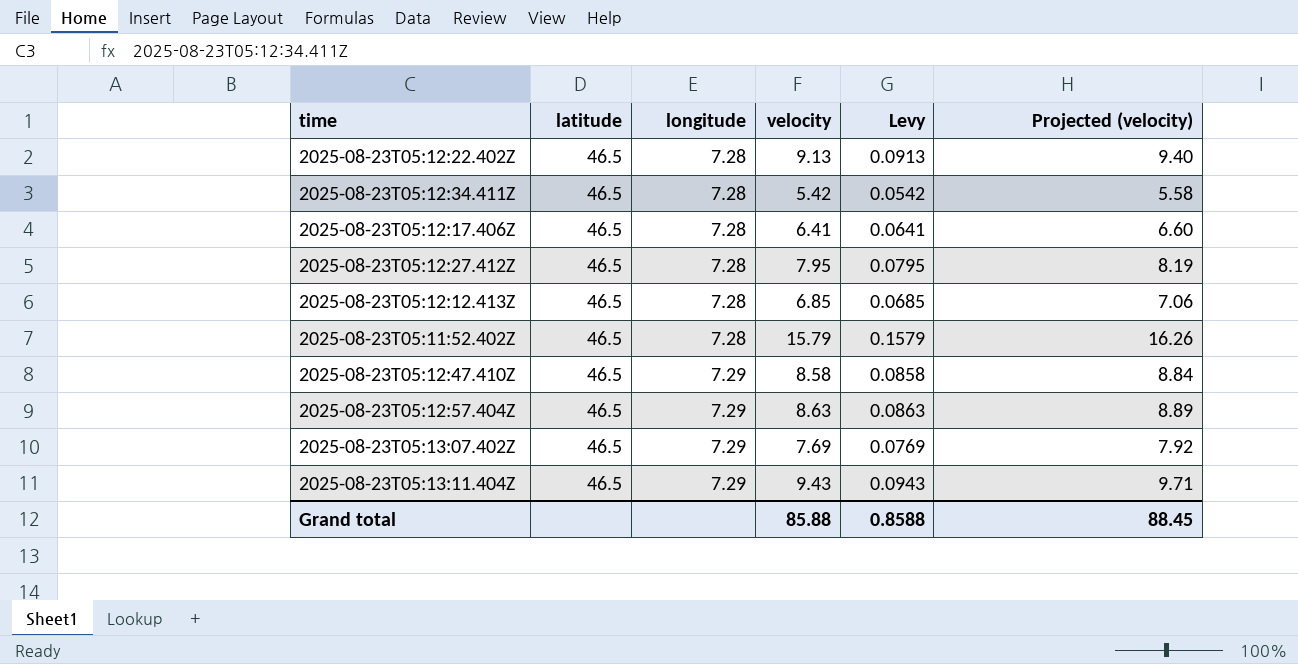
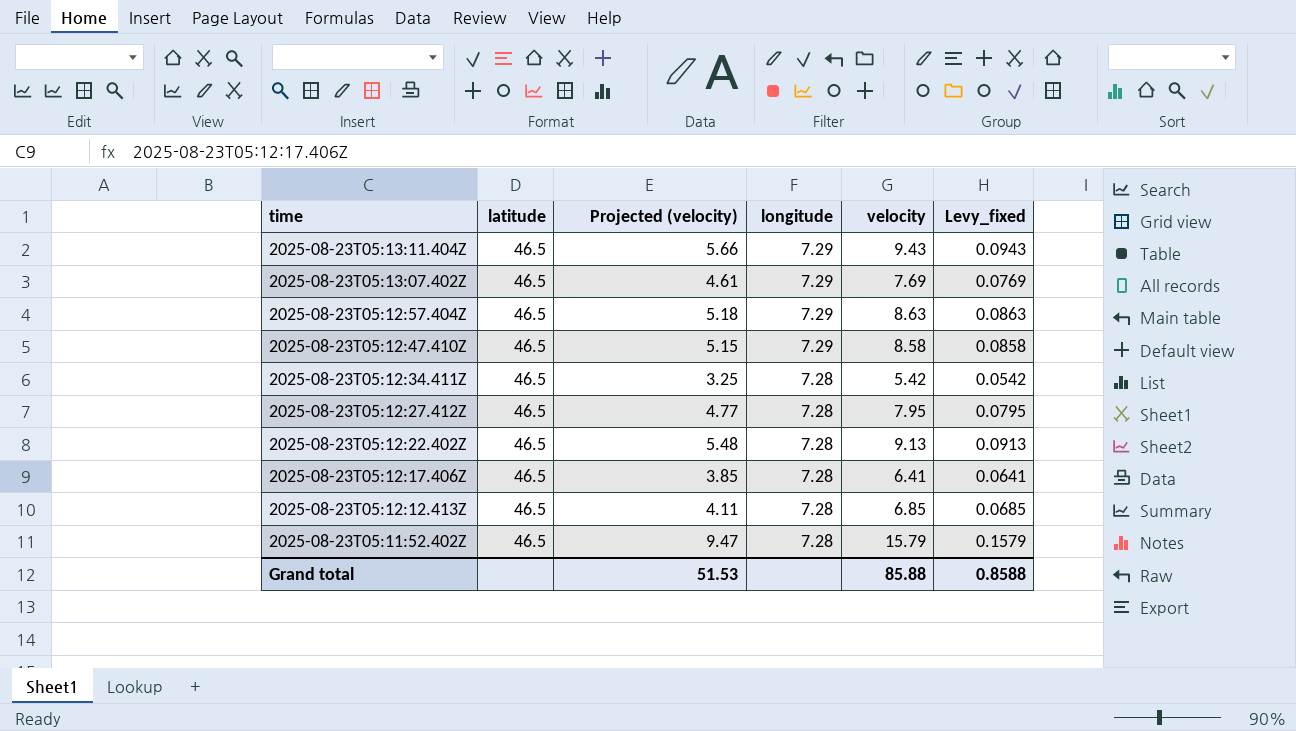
row order: longitude ascending -> time descending
column Projected (velocity) | formula: [velocity] * 1.03 -> [velocity] * 0.6
column Projected (velocity) | position: 6 -> 3
column name: Levy -> Levy_fixed
Grand total | Projected (velocity): 88.45 -> 51.53

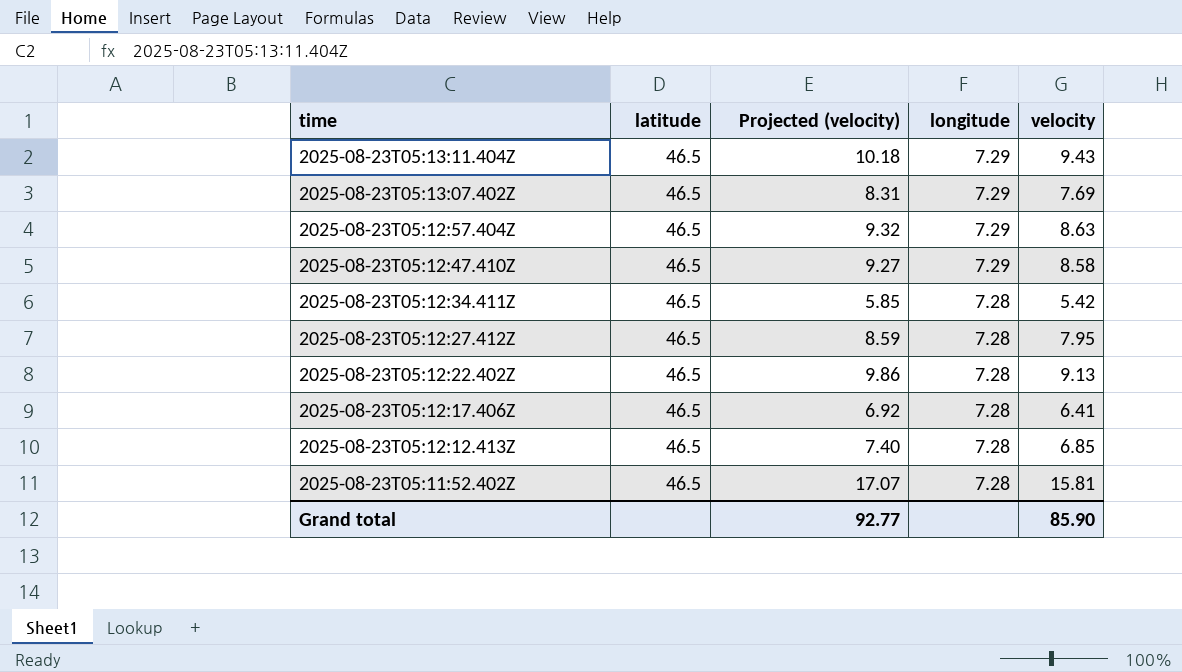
column Levy_fixed | formula: [velocity] * 0.01 -> none
column Projected (velocity) | formula: [velocity] * 0.6 -> [velocity] * 1.08
2025-08-23T05:11:52.402Z | velocity: 15.79 -> 15.81
Grand total | Projected (velocity): 51.53 -> 92.77
Grand total | velocity: 85.88 -> 85.90

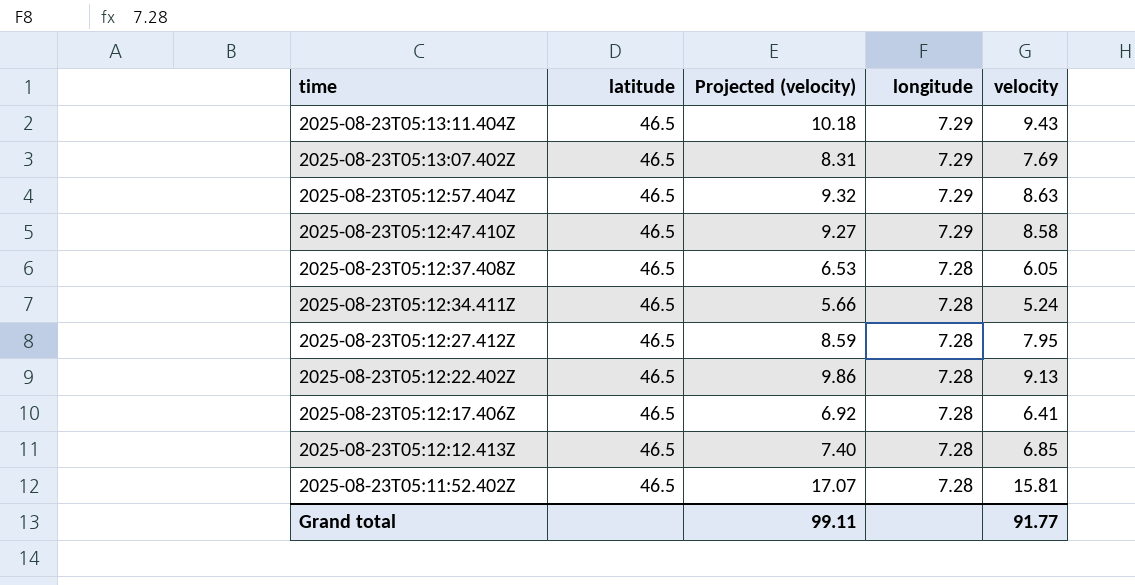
row 2025-08-23T05:12:37.408Z: none -> 46.5 | 6.53 | 7.28 | 6.05
2025-08-23T05:12:34.411Z | Projected (velocity): 5.85 -> 5.66
2025-08-23T05:12:34.411Z | velocity: 5.42 -> 5.24
Grand total | Projected (velocity): 92.77 -> 99.11
Grand total | velocity: 85.90 -> 91.77

